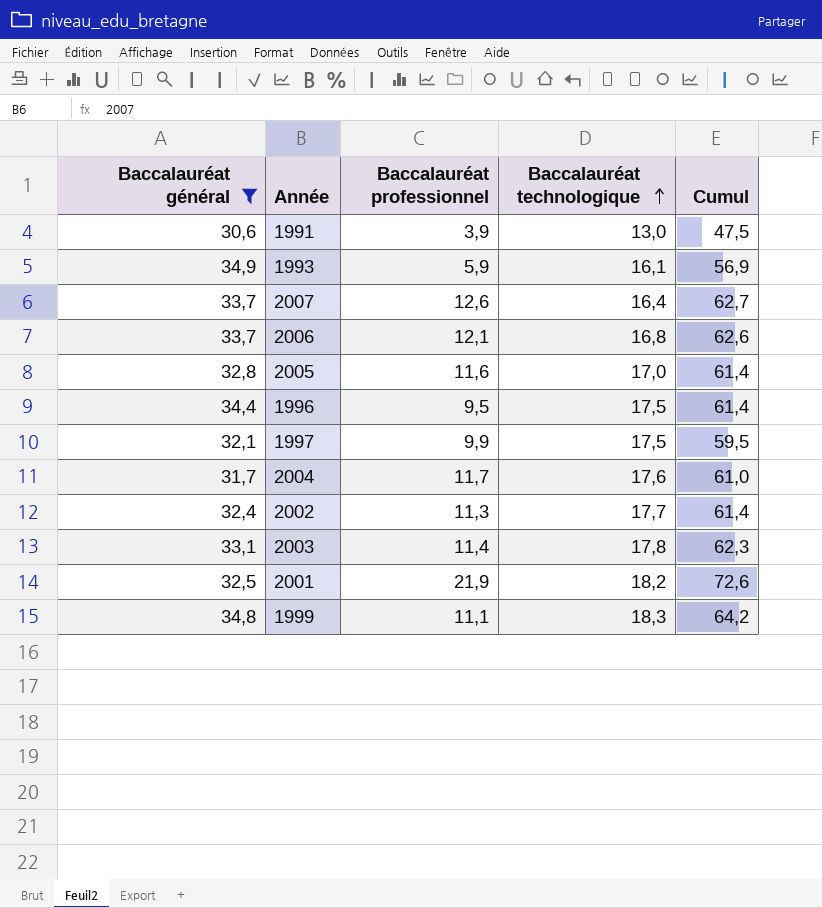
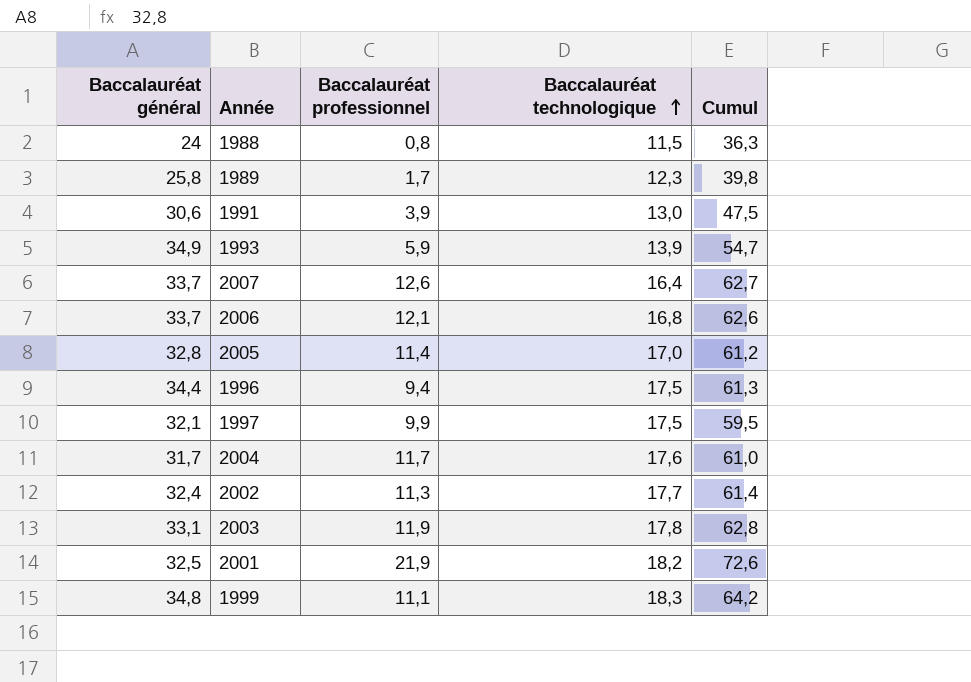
filter: Baccalauréat général >= 30,6 -> none
1993 | Baccalauréat technologique: 16,1 -> 13,9
1993 | Cumul: 56,9 -> 54,7
2005 | Baccalauréat professionnel: 11,6 -> 11,4
2005 | Cumul: 61,4 -> 61,2
1996 | Baccalauréat professionnel: 9,5 -> 9,4
1996 | Cumul: 61,4 -> 61,3
2003 | Baccalauréat professionnel: 11,4 -> 11,9
2003 | Cumul: 62,3 -> 62,8

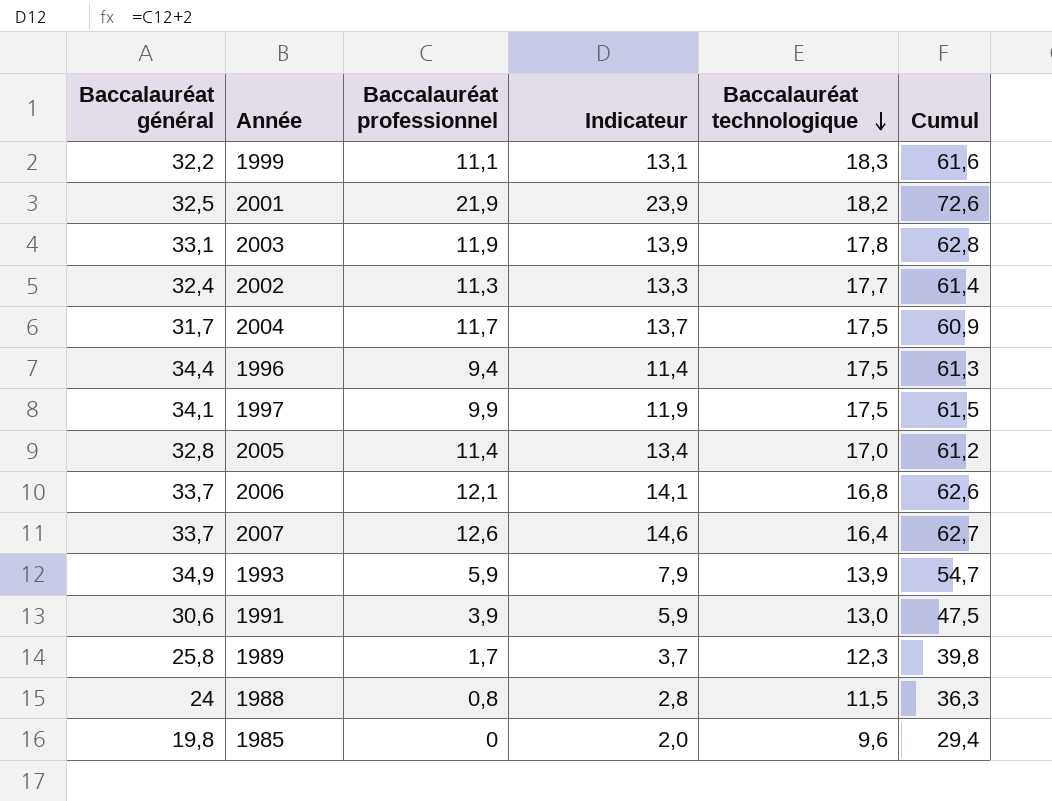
row order: Baccalauréat technologique ascending -> Baccalauréat technologique descending
column Indicateur | formula: none -> [Baccalauréat professionnel] + 2
1999 | Baccalauréat général: 34,8 -> 32,2
1999 | Cumul: 64,2 -> 61,6
2004 | Baccalauréat technologique: 17,6 -> 17,5
2004 | Cumul: 61,0 -> 60,9
1997 | Baccalauréat général: 32,1 -> 34,1
1997 | Cumul: 59,5 -> 61,5
row 1985: none -> 19,8 | 0 | 2,0 | 9,6 | 29,4

